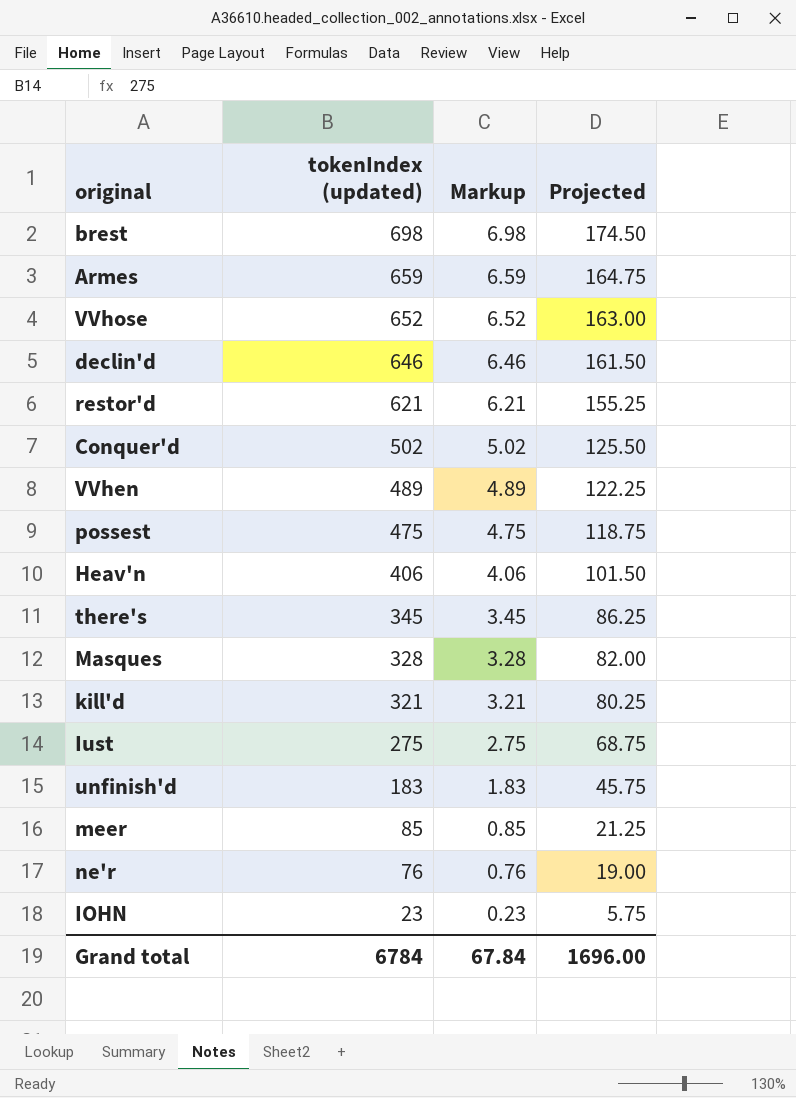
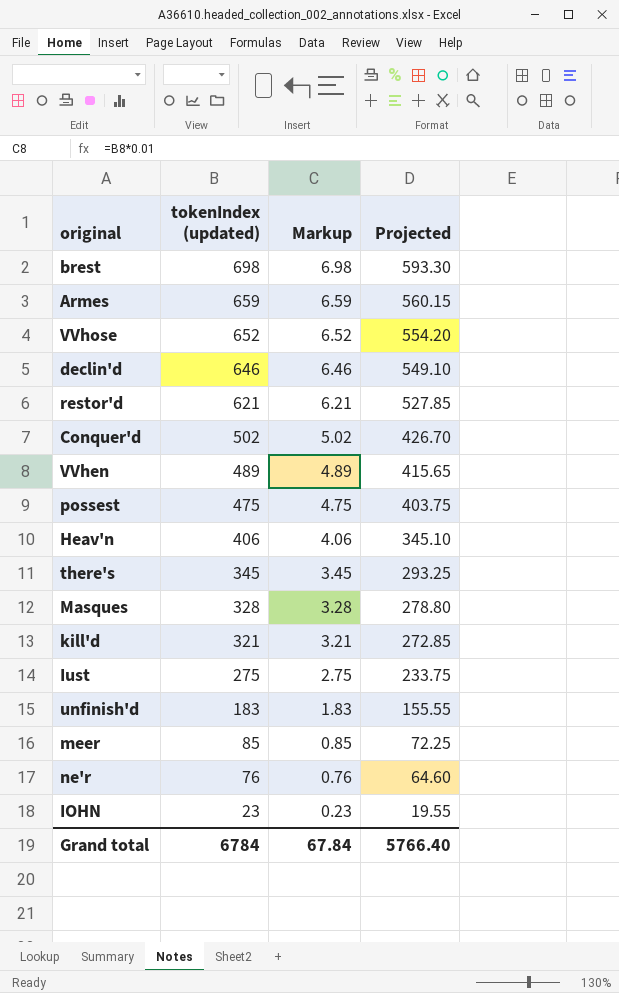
column Projected | formula: [tokenIndex (updated)] * 0.25 -> [tokenIndex (updated)] * 0.85
Grand total | Projected: 1696.00 -> 5766.40

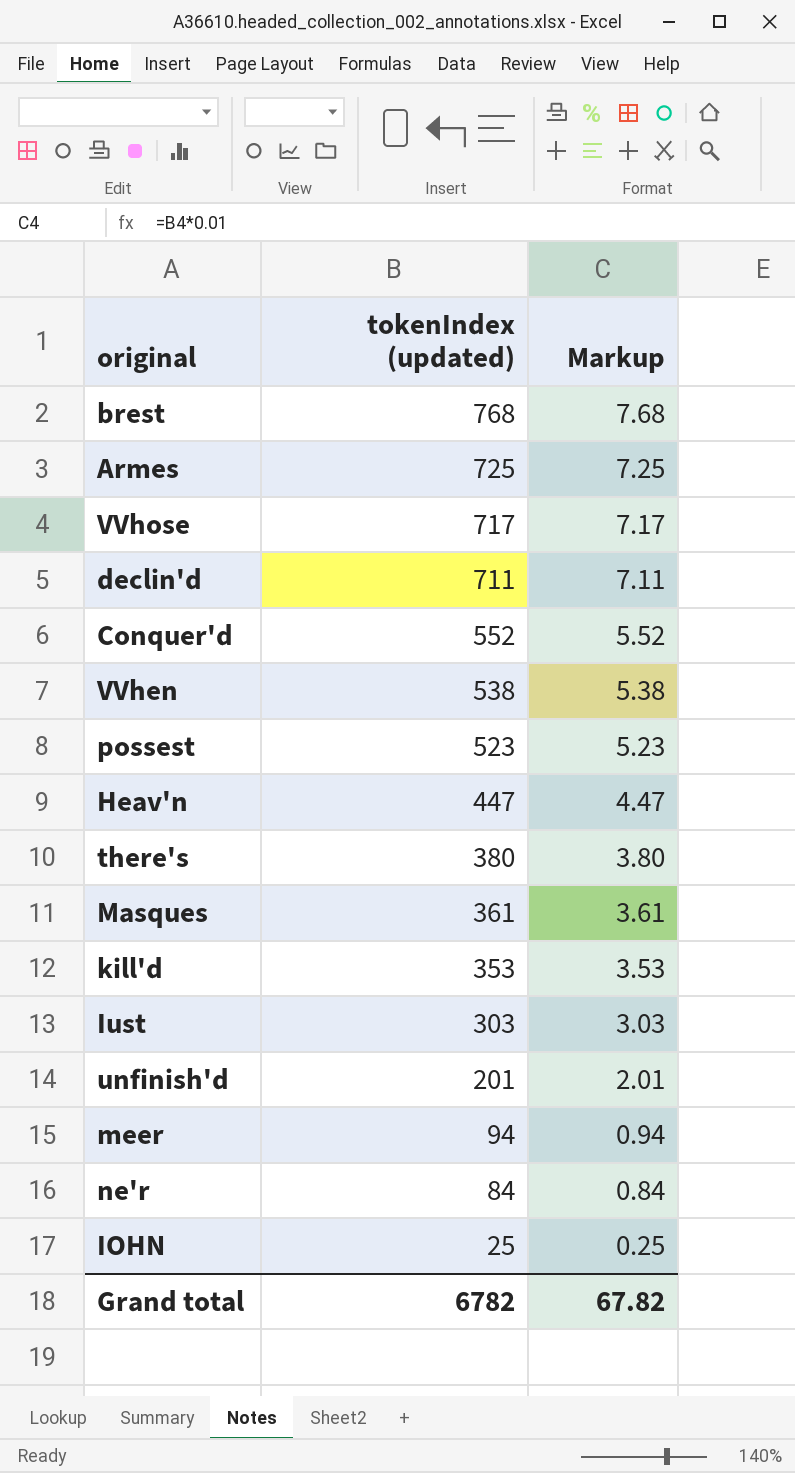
column Projected | formula: [tokenIndex (updated)] * 0.85 -> none
row restor'd: 621 | 6.21 | 527.85 -> none
brest | tokenIndex (updated): 698 -> 768
brest | Markup: 6.98 -> 7.68
Armes | tokenIndex (updated): 659 -> 725
Armes | Markup: 6.59 -> 7.25
VVhose | tokenIndex (updated): 652 -> 717
VVhose | Markup: 6.52 -> 7.17
declin'd | tokenIndex (updated): 646 -> 711
declin'd | Markup: 6.46 -> 7.11
Conquer'd | tokenIndex (updated): 502 -> 552
Conquer'd | Markup: 5.02 -> 5.52
VVhen | tokenIndex (updated): 489 -> 538
VVhen | Markup: 4.89 -> 5.38
possest | tokenIndex (updated): 475 -> 523
possest | Markup: 4.75 -> 5.23
Heav'n | tokenIndex (updated): 406 -> 447
Heav'n | Markup: 4.06 -> 4.47
there's | tokenIndex (updated): 345 -> 380
there's | Markup: 3.45 -> 3.80
Masques | tokenIndex (updated): 328 -> 361
Masques | Markup: 3.28 -> 3.61
kill'd | tokenIndex (updated): 321 -> 353
kill'd | Markup: 3.21 -> 3.53
Iust | tokenIndex (updated): 275 -> 303
Iust | Markup: 2.75 -> 3.03
unfinish'd | tokenIndex (updated): 183 -> 201
unfinish'd | Markup: 1.83 -> 2.01
meer | tokenIndex (updated): 85 -> 94
meer | Markup: 0.85 -> 0.94
ne'r | tokenIndex (updated): 76 -> 84
ne'r | Markup: 0.76 -> 0.84
IOHN | tokenIndex (updated): 23 -> 25
IOHN | Markup: 0.23 -> 0.25
Grand total | tokenIndex (updated): 6784 -> 6782
Grand total | Markup: 67.84 -> 67.82

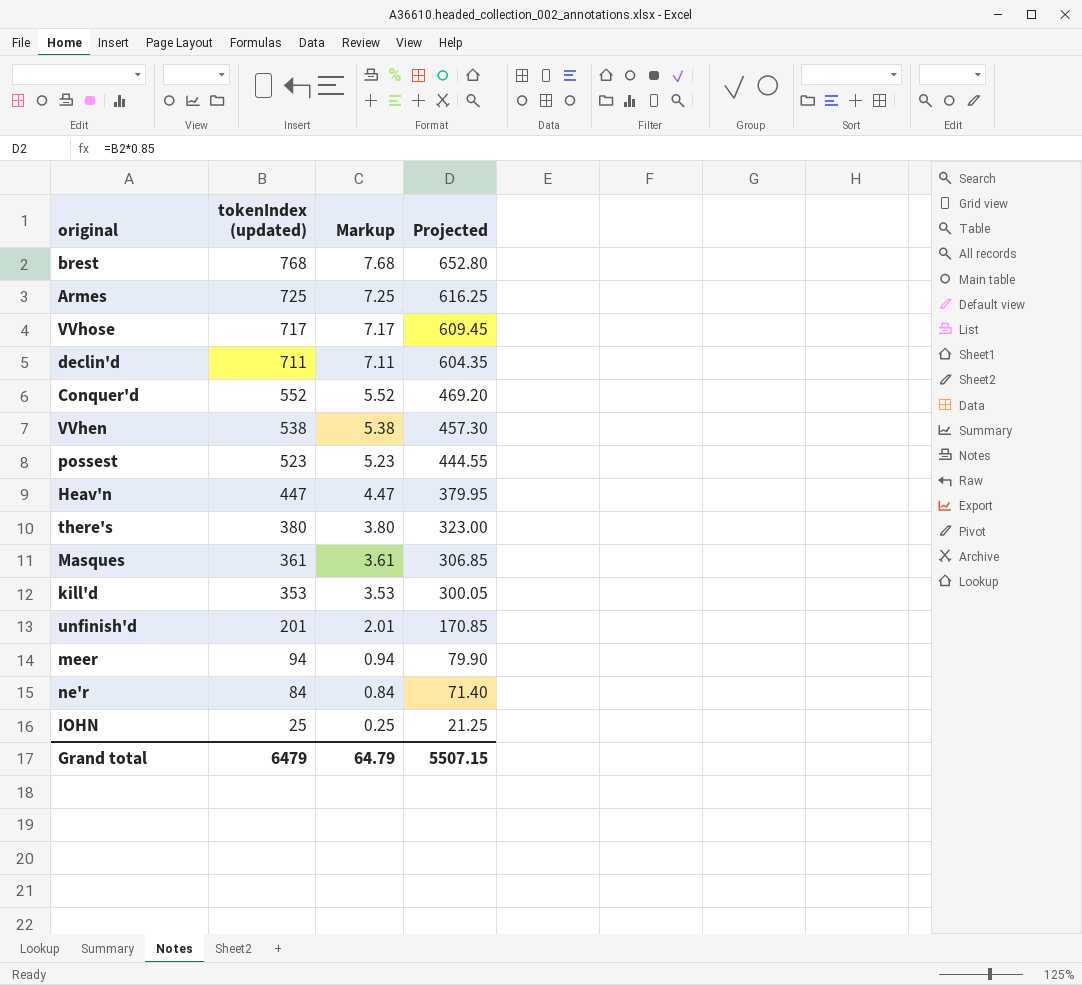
column Projected | formula: none -> [tokenIndex (updated)] * 0.85
row Iust: 303 | 3.03 -> none
Grand total | tokenIndex (updated): 6782 -> 6479
Grand total | Markup: 67.82 -> 64.79

